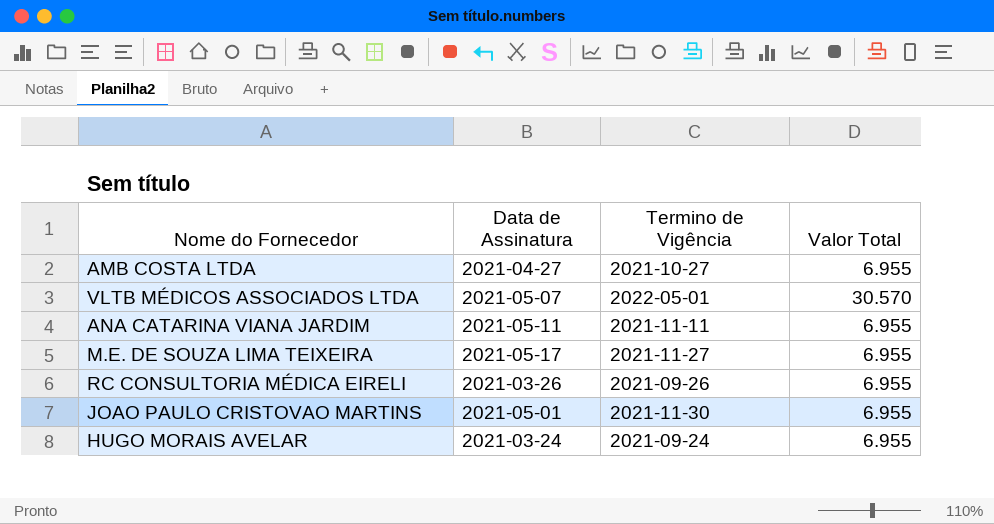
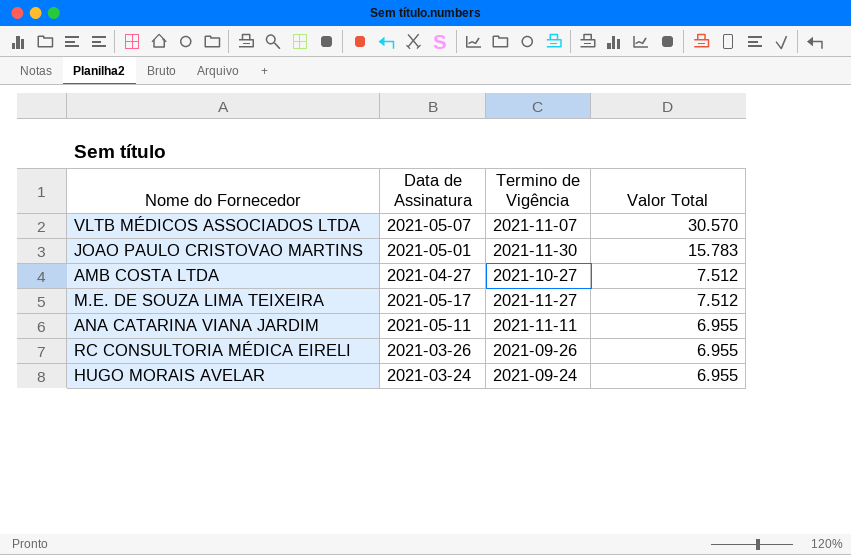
row order: none -> Valor Total descending
VLTB MÉDICOS ASSOCIADOS LTDA | Termino de Vigência: 2022-05-01 -> 2021-11-07
JOAO PAULO CRISTOVAO MARTINS | Valor Total: 6.955 -> 15.783
AMB COSTA LTDA | Valor Total: 6.955 -> 7.512
M.E. DE SOUZA LIMA TEIXEIRA | Valor Total: 6.955 -> 7.512

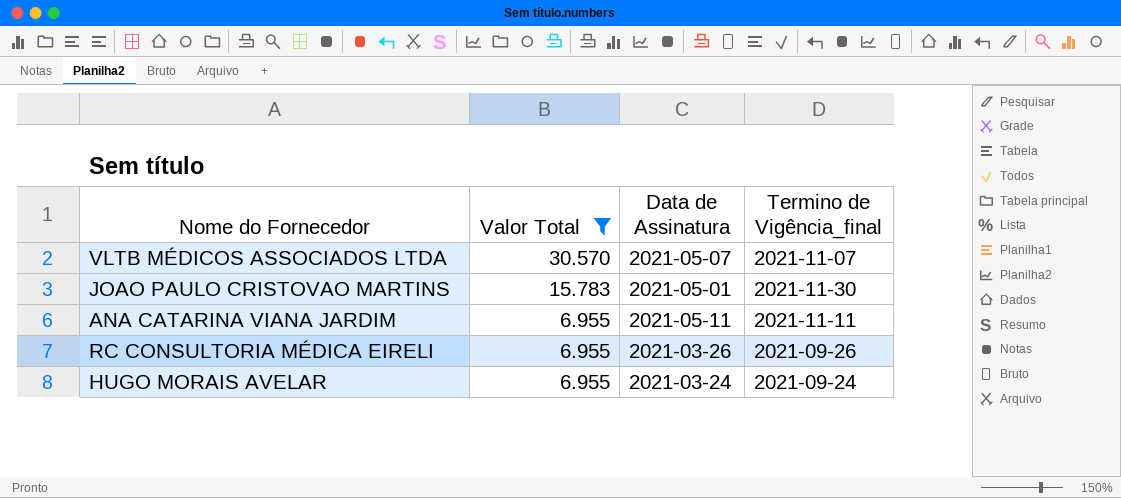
filter: none -> Valor Total != 7.512
column Valor Total | position: 4 -> 2
column name: Termino de Vigência -> Termino de Vigência_final

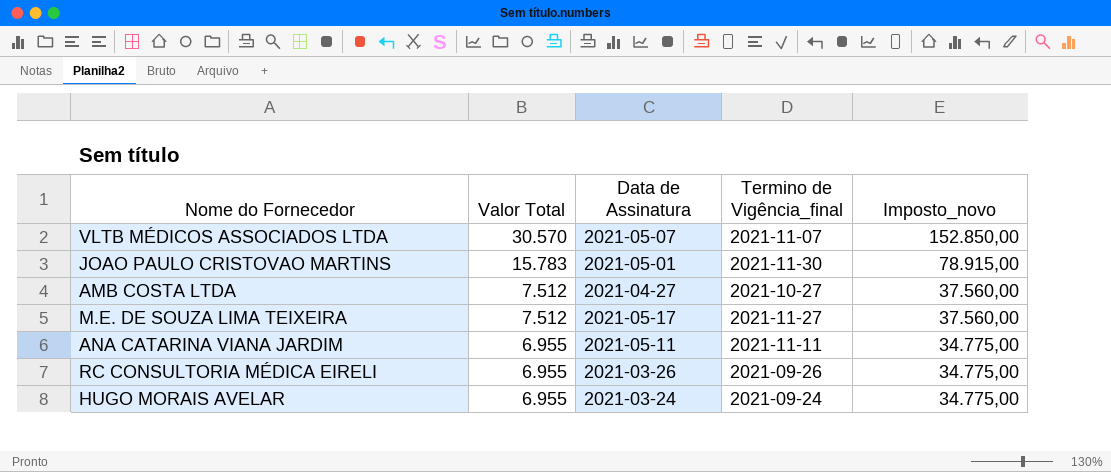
filter: Valor Total != 7.512 -> none
column Imposto_novo | formula: none -> [Valor Total] * 5

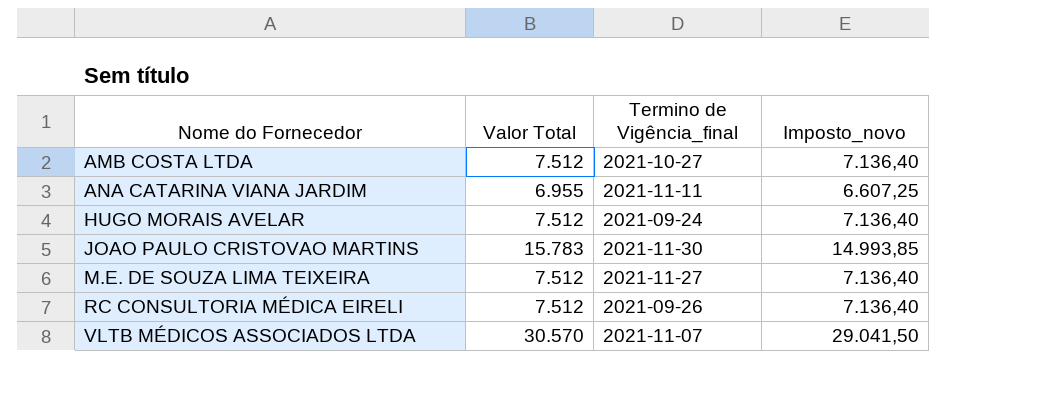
row order: Valor Total descending -> Nome do Fornecedor ascending
column Data de Assinatura | position: 3 -> none
column Imposto_novo | formula: [Valor Total] * 5 -> [Valor Total] * 0,95
HUGO MORAIS AVELAR | Valor Total: 6.955 -> 7.512
RC CONSULTORIA MÉDICA EIRELI | Valor Total: 6.955 -> 7.512

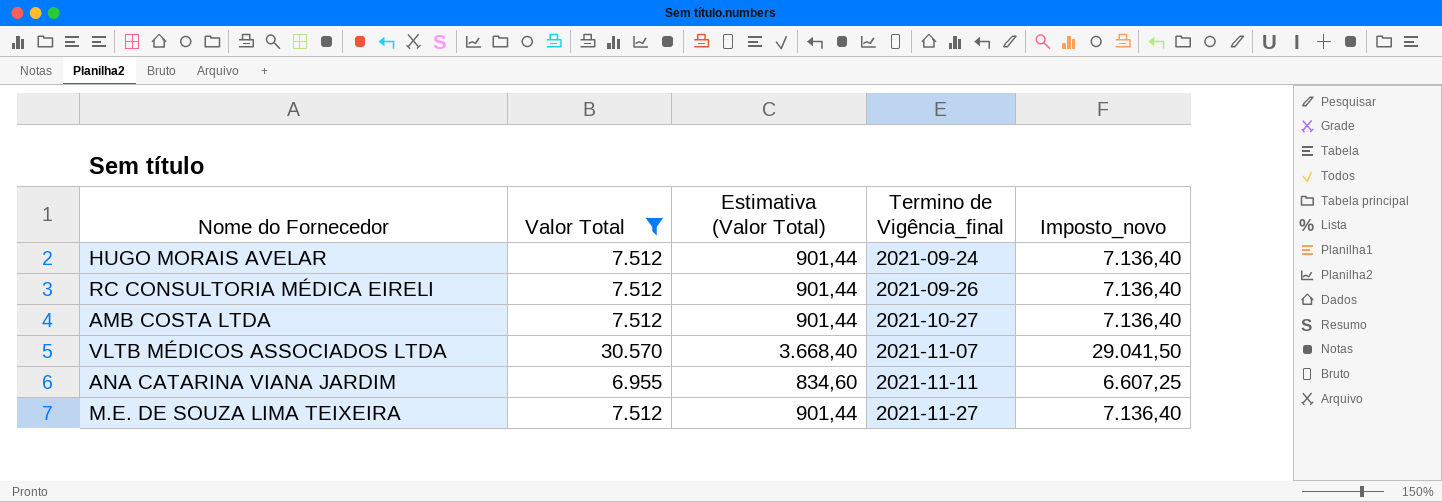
filter: none -> Valor Total != 15.783
row order: Nome do Fornecedor ascending -> Termino de Vigência_final ascending
column Estimativa (Valor Total) | formula: none -> [Valor Total] * 0,12

